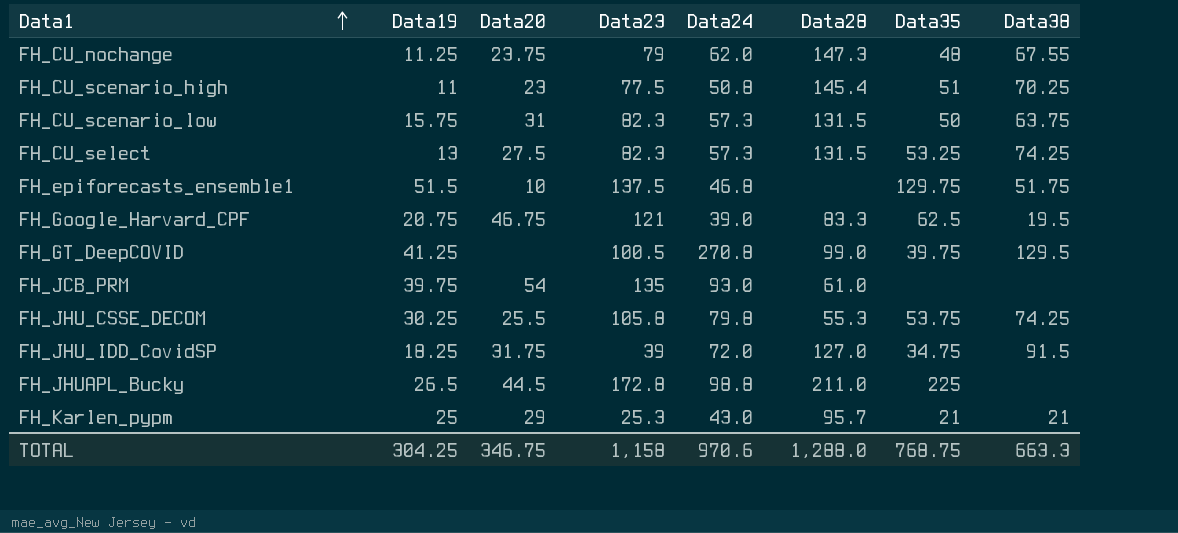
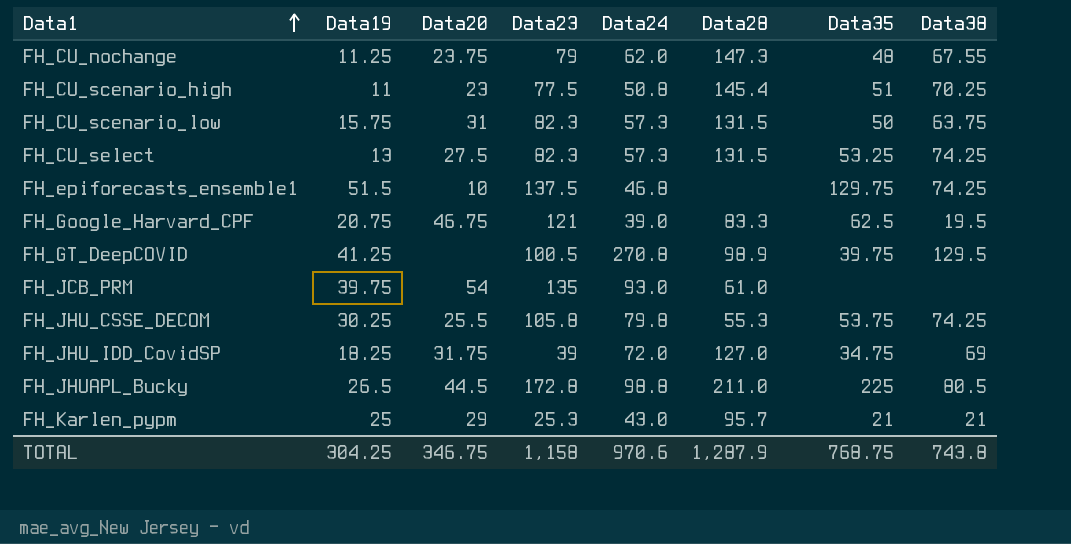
FH_epiforecasts_ensemble1 | Data38: 51.75 -> 74.25
FH_GT_DeepCOVID | Data28: 99.0 -> 98.9
FH_JHU_IDD_CovidSP | Data38: 91.5 -> 69
FH_JHUAPL_Bucky | Data38: none -> 80.5
TOTAL | Data28: 1,288.0 -> 1,287.9
TOTAL | Data38: 663.3 -> 743.8

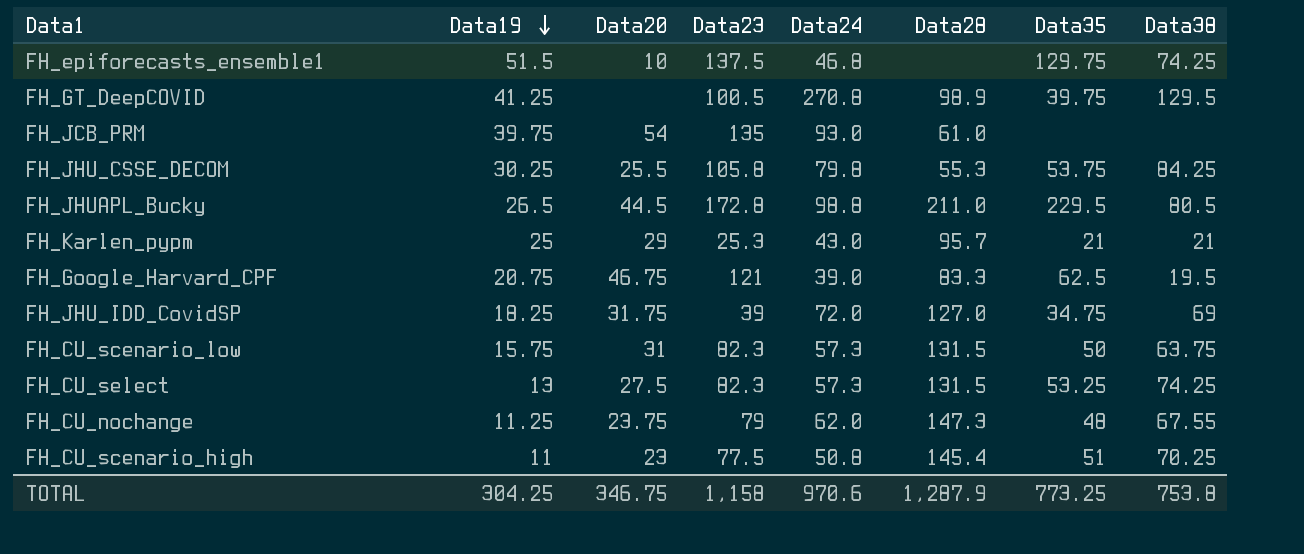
row order: Data1 ascending -> Data19 descending
FH_JHU_CSSE_DECOM | Data38: 74.25 -> 84.25
FH_JHUAPL_Bucky | Data35: 225 -> 229.5
TOTAL | Data35: 768.75 -> 773.25
TOTAL | Data38: 743.8 -> 753.8

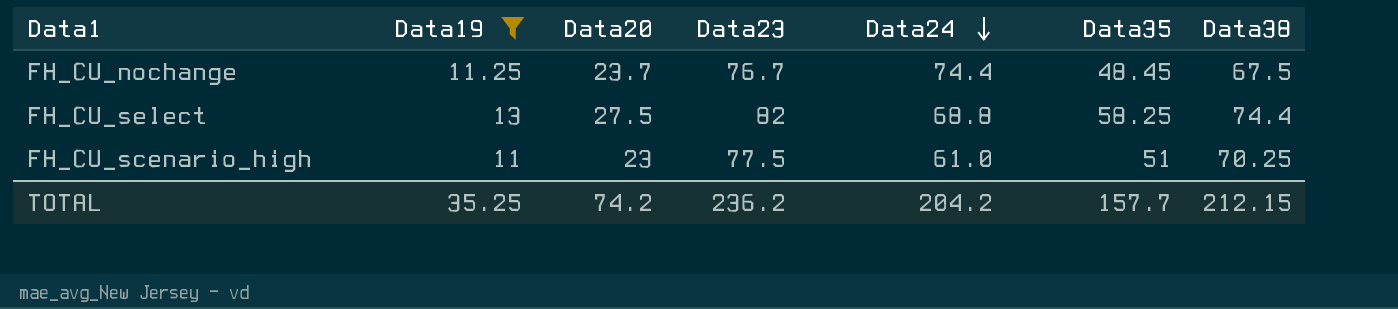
filter: none -> Data19 <= 13
row order: Data19 descending -> Data24 descending
column Data28 | position: 6 -> none
FH_CU_nochange | Data20: 23.75 -> 23.7
FH_CU_nochange | Data23: 79 -> 76.7
FH_CU_nochange | Data24: 62.0 -> 74.4
FH_CU_nochange | Data35: 48 -> 48.45
FH_CU_nochange | Data38: 67.55 -> 67.5
FH_CU_select | Data23: 82.3 -> 82
FH_CU_select | Data24: 57.3 -> 68.8
FH_CU_select | Data35: 53.25 -> 58.25
FH_CU_select | Data38: 74.25 -> 74.4
FH_CU_scenario_high | Data24: 50.8 -> 61.0
TOTAL | Data19: 304.25 -> 35.25
TOTAL | Data20: 346.75 -> 74.2
TOTAL | Data23: 1,158 -> 236.2
TOTAL | Data24: 970.6 -> 204.2
TOTAL | Data35: 773.25 -> 157.7
TOTAL | Data38: 753.8 -> 212.15

